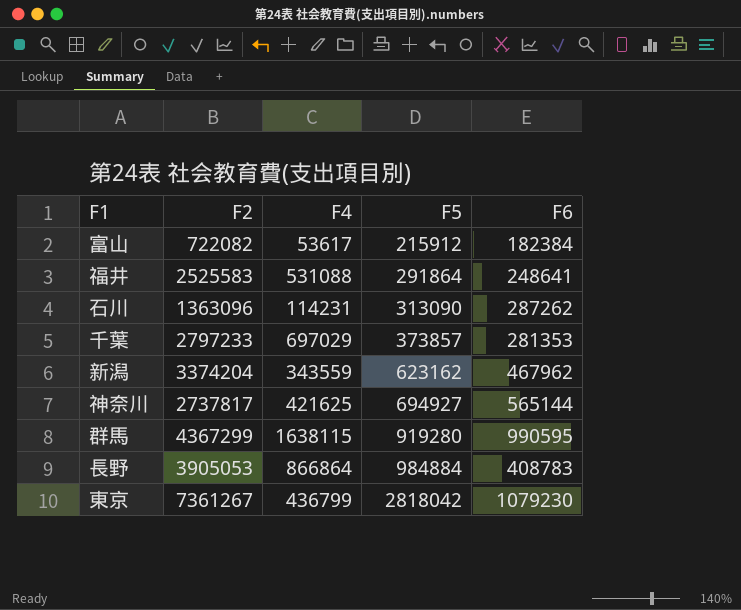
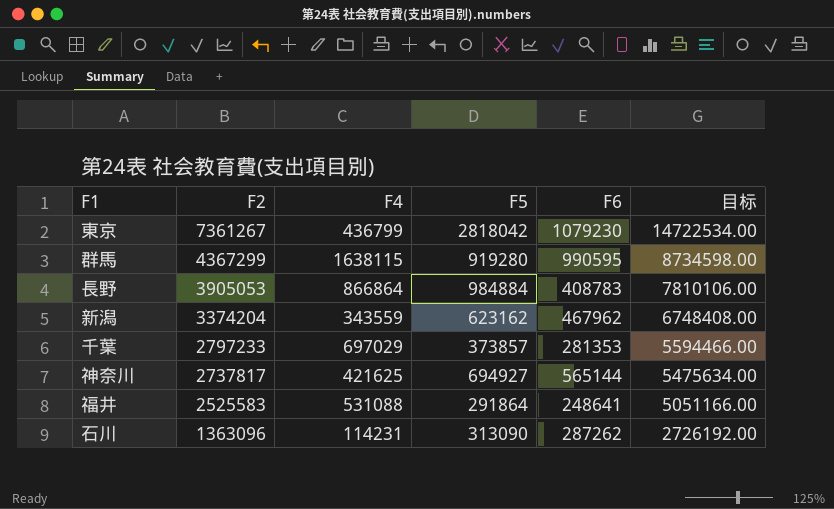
row order: F5 ascending -> F2 descending
column 目标 | formula: none -> [F2] * 2
row 富山: 722082 | 53617 | 215912 | 182384 -> none

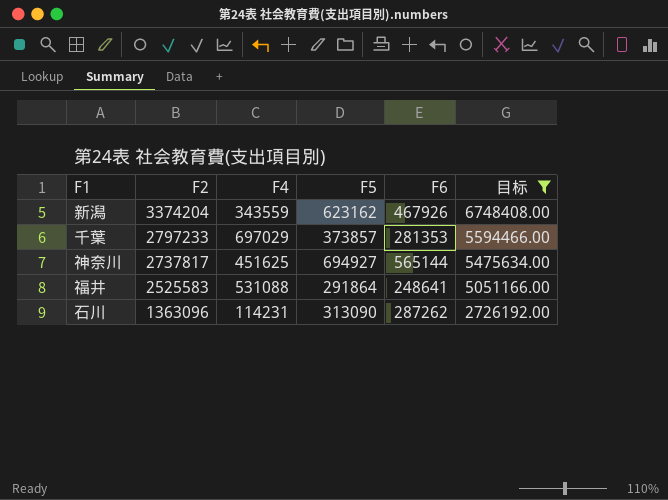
filter: none -> 目标 <= 6748408.00
新潟 | F6: 467962 -> 467926
神奈川 | F4: 421625 -> 451625

